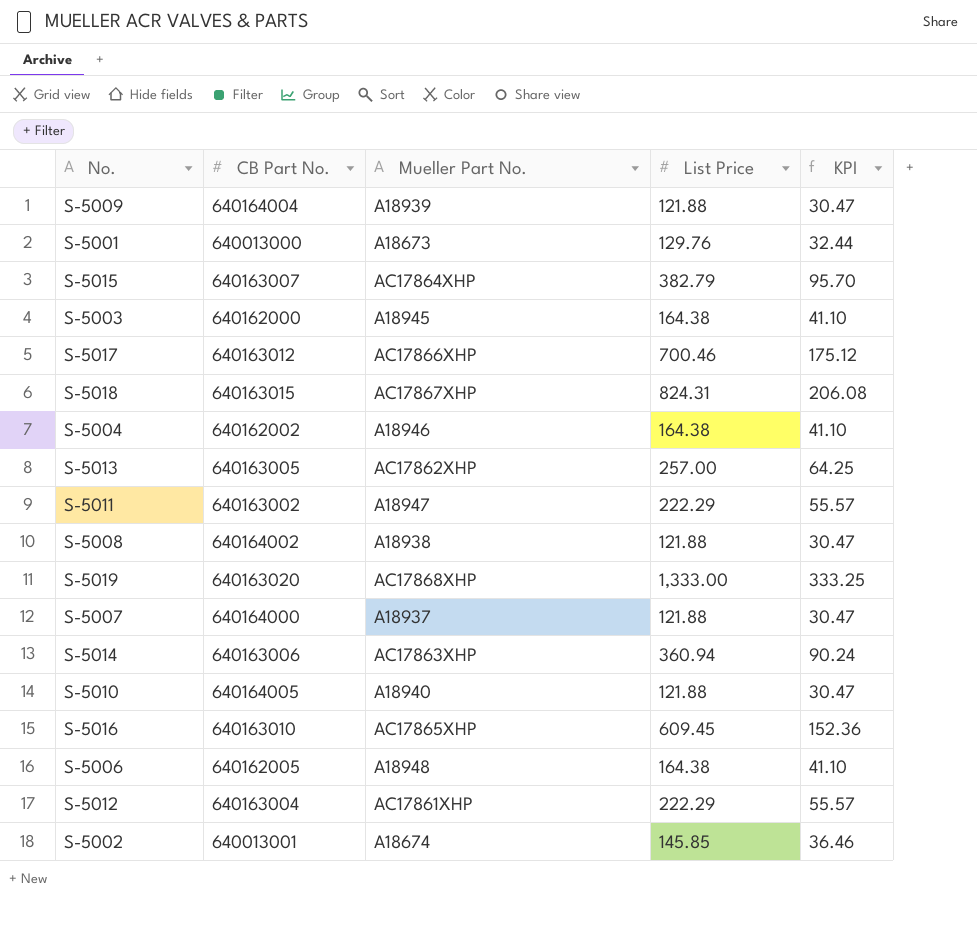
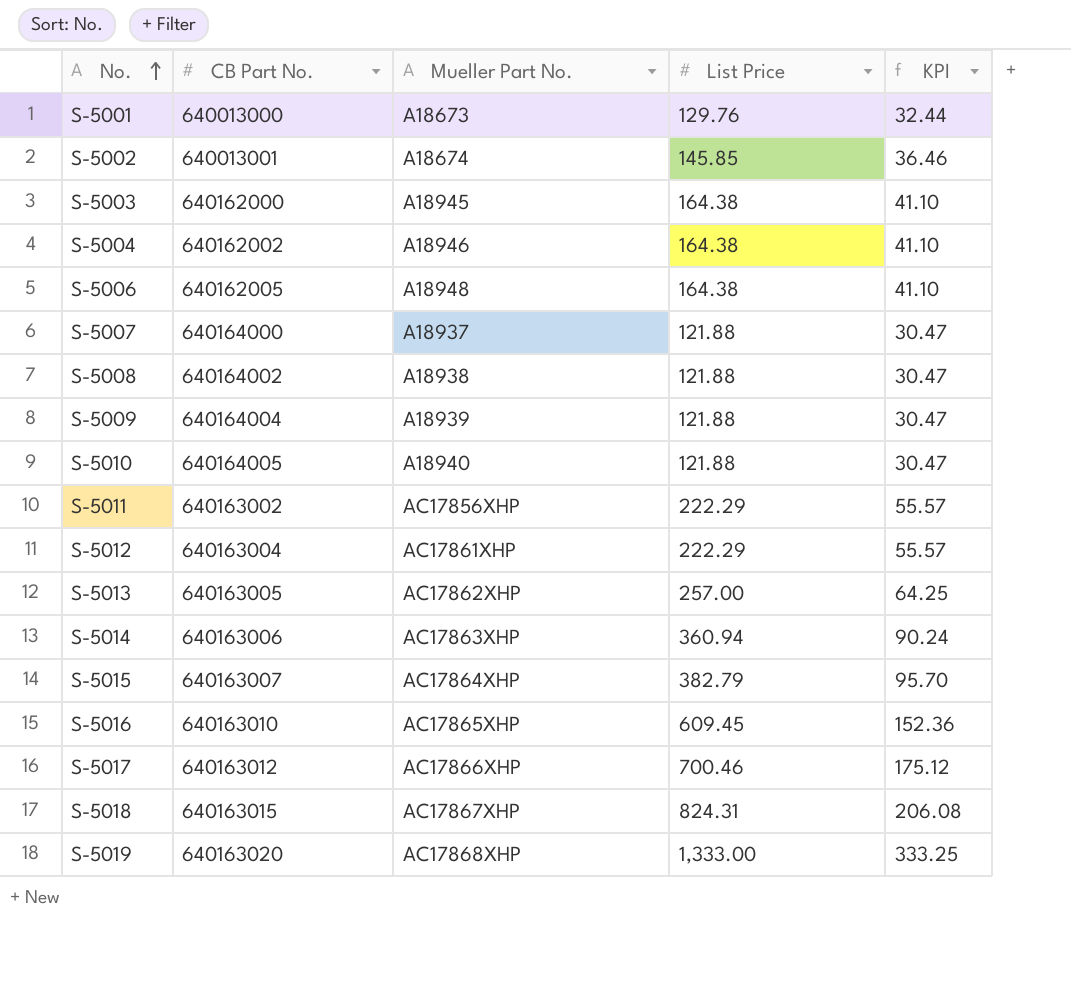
row order: none -> No. ascending
S-5011 | Mueller Part No.: A18947 -> AC17856XHP

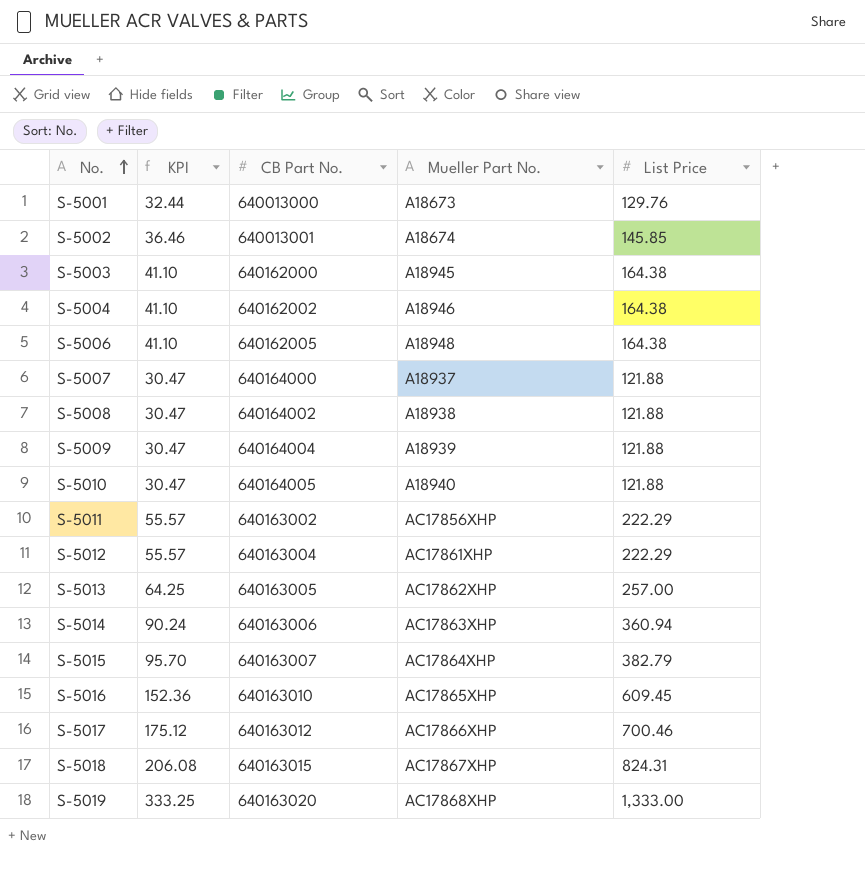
column KPI | position: 5 -> 2

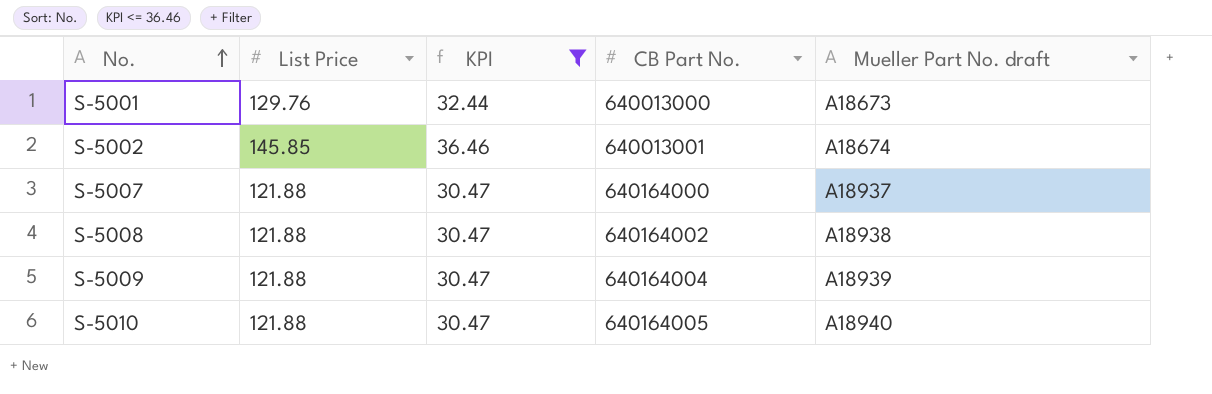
filter: none -> KPI <= 36.46
column List Price | position: 5 -> 2
column name: Mueller Part No. -> Mueller Part No. draft

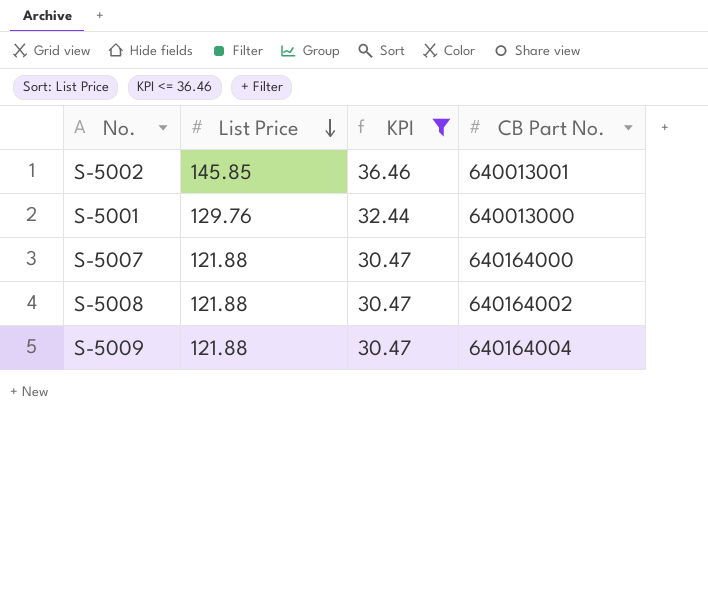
row order: No. ascending -> List Price descending
column Mueller Part No. draft | position: 5 -> none
row S-5010: 121.88 | 30.47 | 640164005 | A18940 -> none

